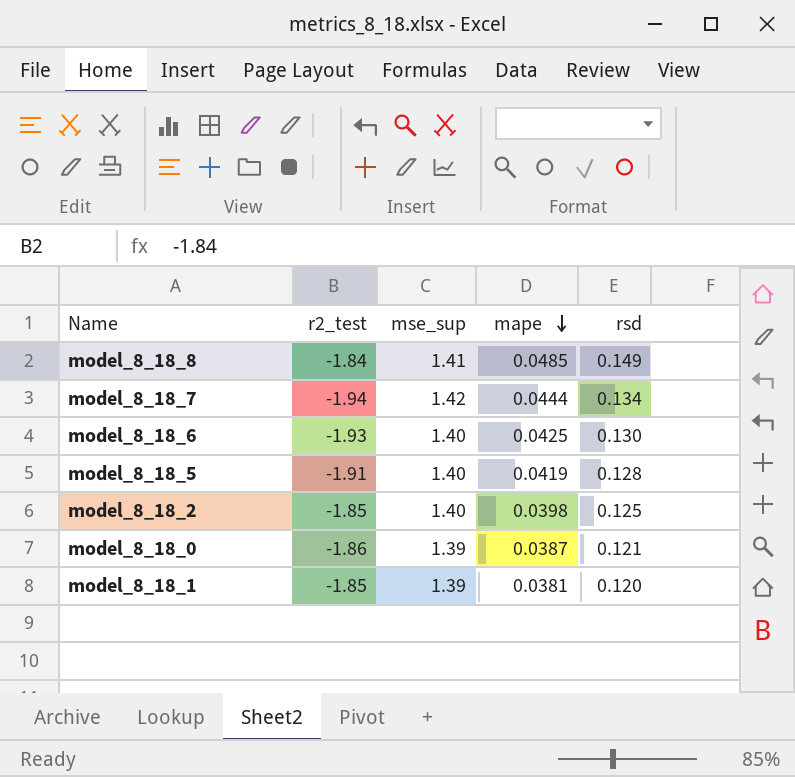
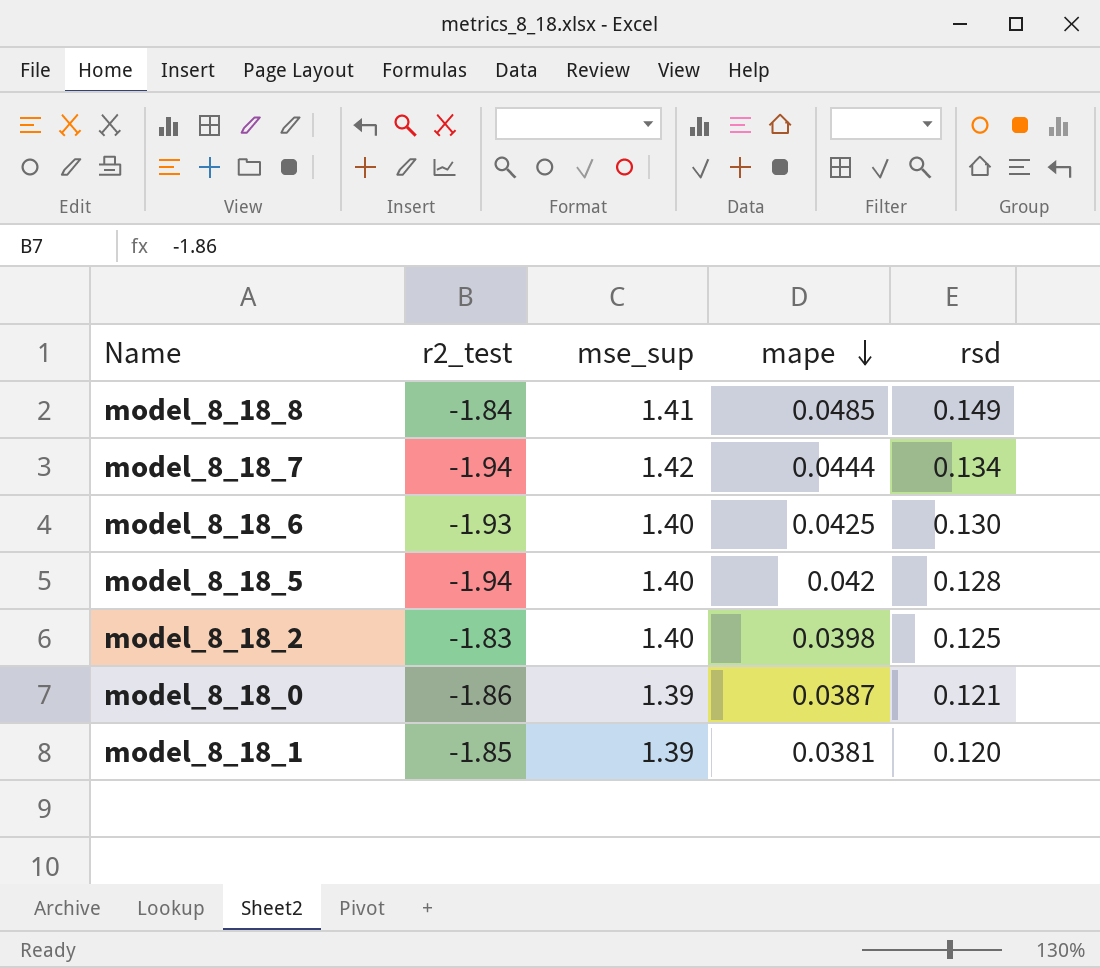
model_8_18_5 | r2_test: -1.91 -> -1.94
model_8_18_5 | mape: 0.0419 -> 0.042
model_8_18_2 | r2_test: -1.85 -> -1.83

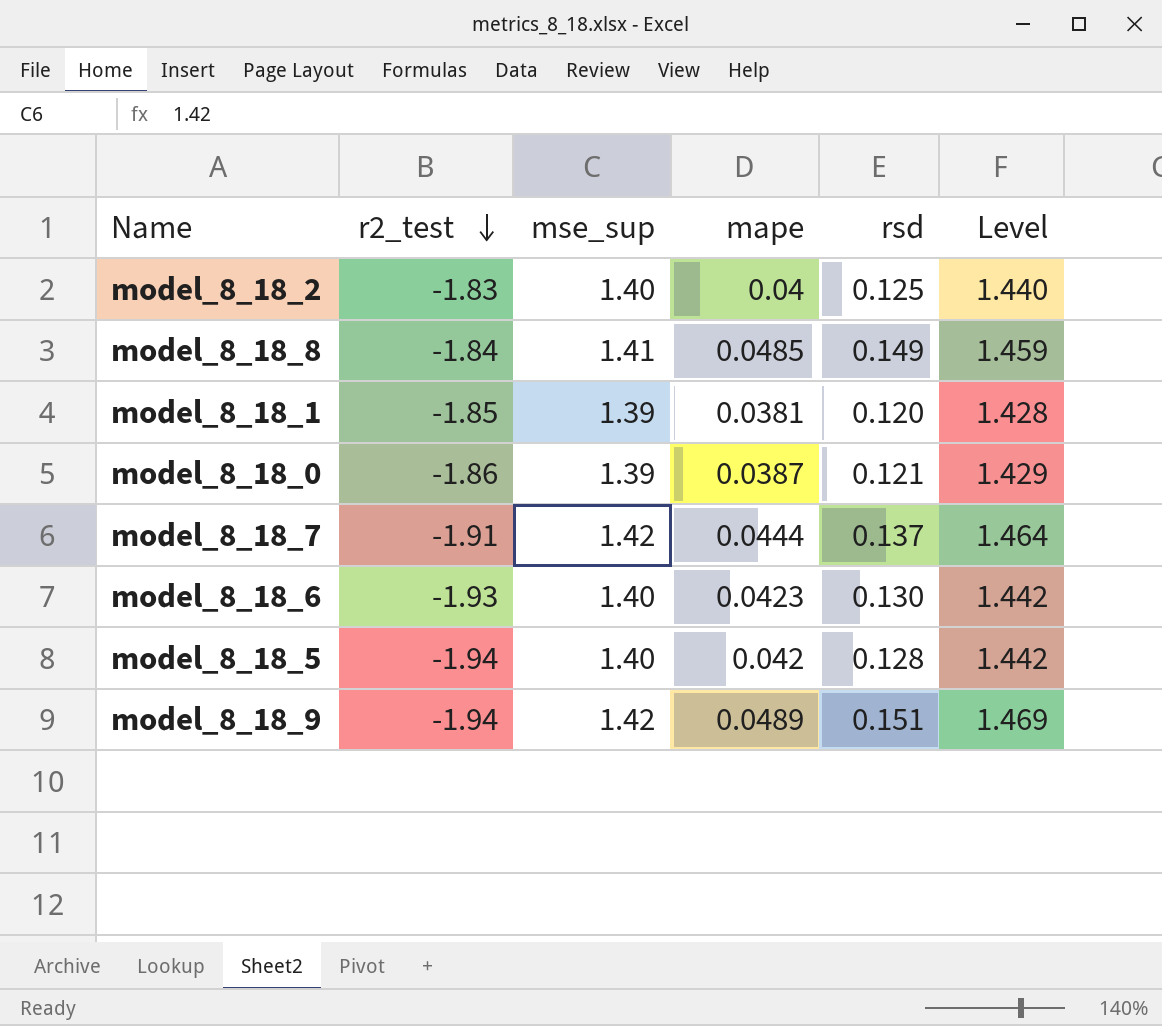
row order: mape descending -> r2_test descending
column Level | formula: none -> [mse_sup] + [mape]
model_8_18_2 | mape: 0.0398 -> 0.04
model_8_18_7 | r2_test: -1.94 -> -1.91
model_8_18_7 | rsd: 0.134 -> 0.137
model_8_18_6 | mape: 0.0425 -> 0.0423
row model_8_18_9: none -> -1.94 | 1.42 | 0.0489 | 0.151 | 1.469

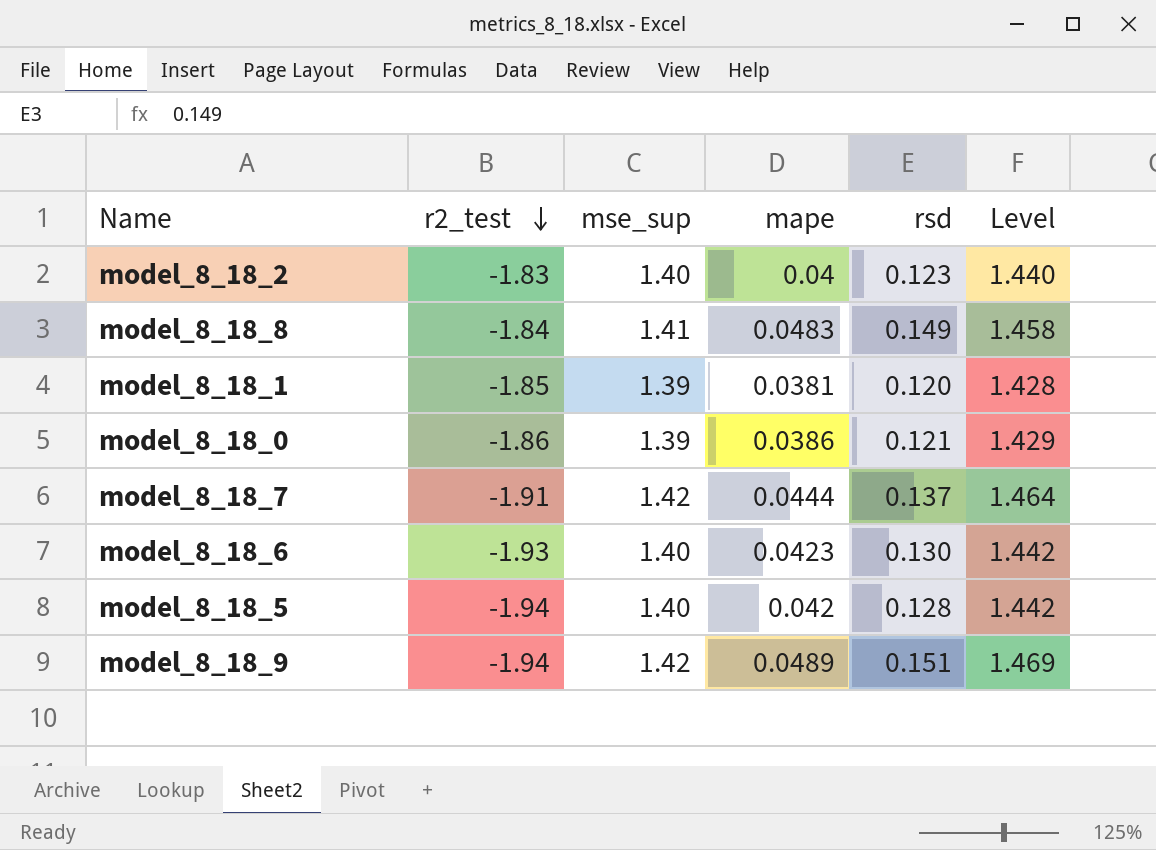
model_8_18_2 | rsd: 0.125 -> 0.123
model_8_18_8 | mape: 0.0485 -> 0.0483
model_8_18_8 | Level: 1.459 -> 1.458
model_8_18_0 | mape: 0.0387 -> 0.0386

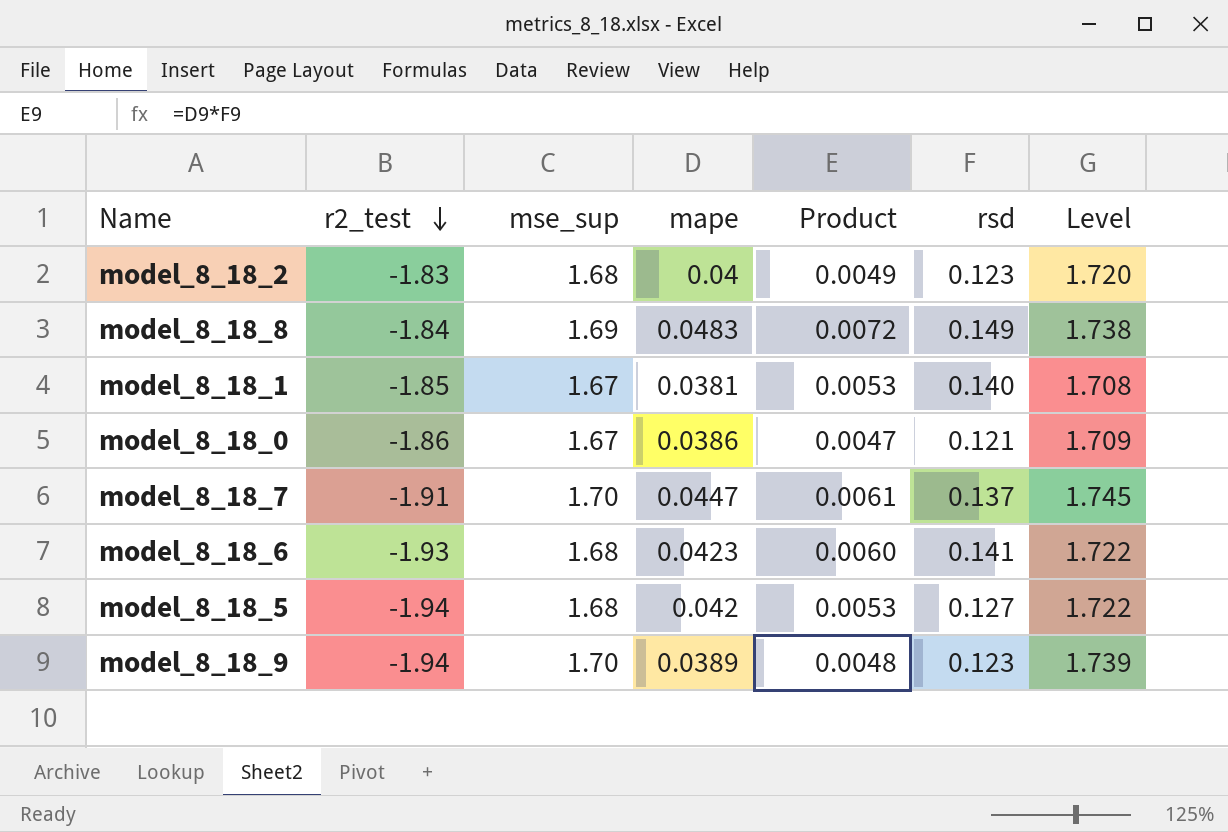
column Product | formula: none -> [mape] * [rsd]
model_8_18_2 | mse_sup: 1.40 -> 1.68
model_8_18_2 | Level: 1.440 -> 1.720
model_8_18_8 | mse_sup: 1.41 -> 1.69
model_8_18_8 | Level: 1.458 -> 1.738
model_8_18_1 | mse_sup: 1.39 -> 1.67
model_8_18_1 | rsd: 0.120 -> 0.140
model_8_18_1 | Level: 1.428 -> 1.708
model_8_18_0 | mse_sup: 1.39 -> 1.67
model_8_18_0 | Level: 1.429 -> 1.709
model_8_18_7 | mse_sup: 1.42 -> 1.70
model_8_18_7 | mape: 0.0444 -> 0.0447
model_8_18_7 | Level: 1.464 -> 1.745
model_8_18_6 | mse_sup: 1.40 -> 1.68
model_8_18_6 | rsd: 0.130 -> 0.141
model_8_18_6 | Level: 1.442 -> 1.722
model_8_18_5 | mse_sup: 1.40 -> 1.68
model_8_18_5 | rsd: 0.128 -> 0.127
model_8_18_5 | Level: 1.442 -> 1.722
model_8_18_9 | mse_sup: 1.42 -> 1.70
model_8_18_9 | mape: 0.0489 -> 0.0389
model_8_18_9 | rsd: 0.151 -> 0.123
model_8_18_9 | Level: 1.469 -> 1.739

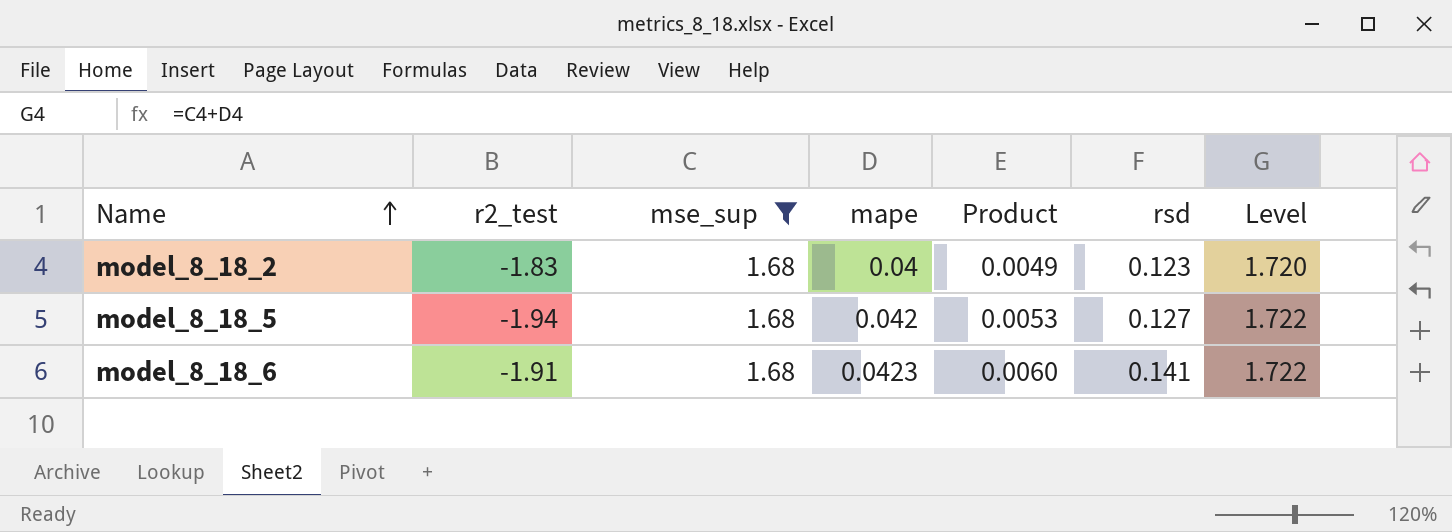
filter: none -> mse_sup = 1.68
row order: r2_test descending -> Name ascending
model_8_18_6 | r2_test: -1.93 -> -1.91

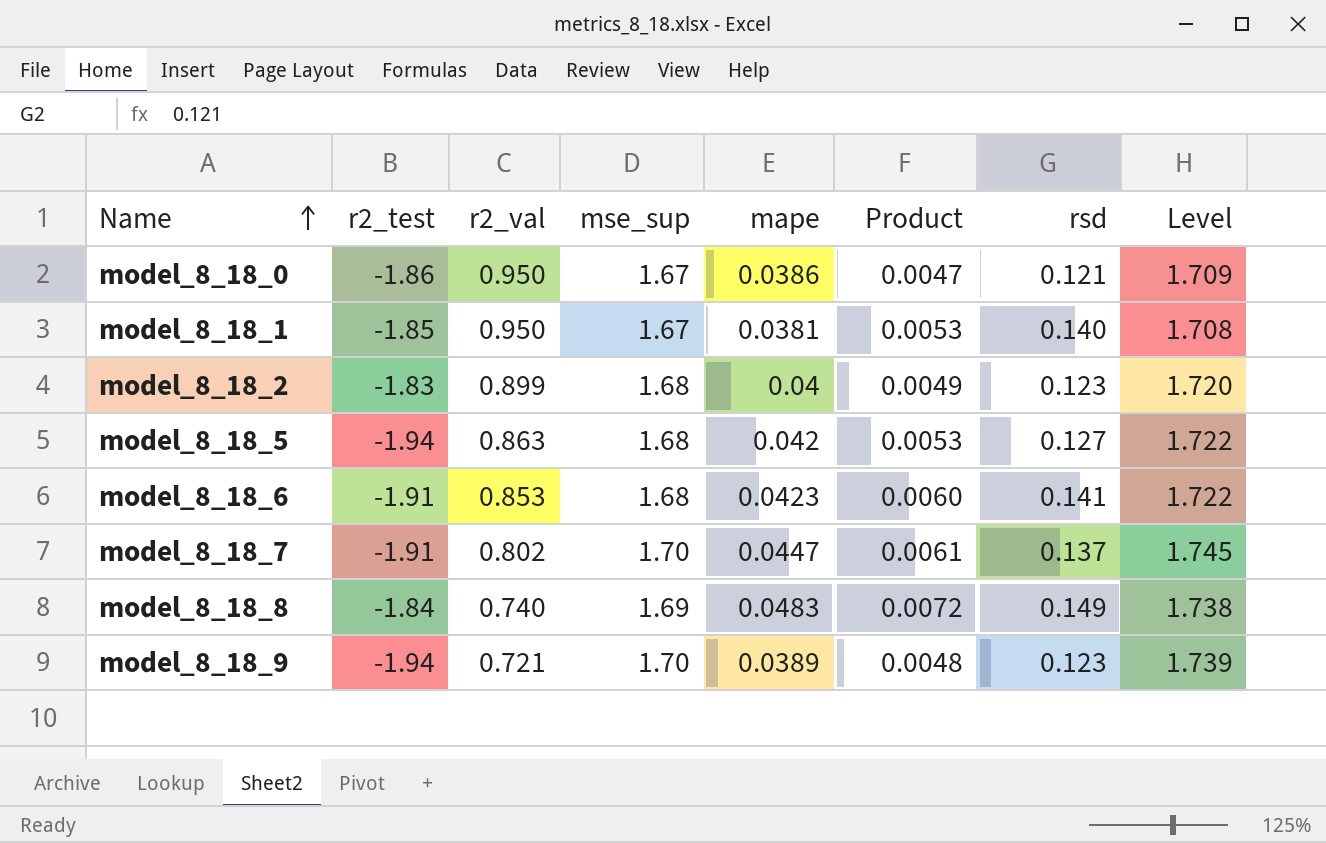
filter: mse_sup = 1.68 -> none
column r2_val | position: none -> 3

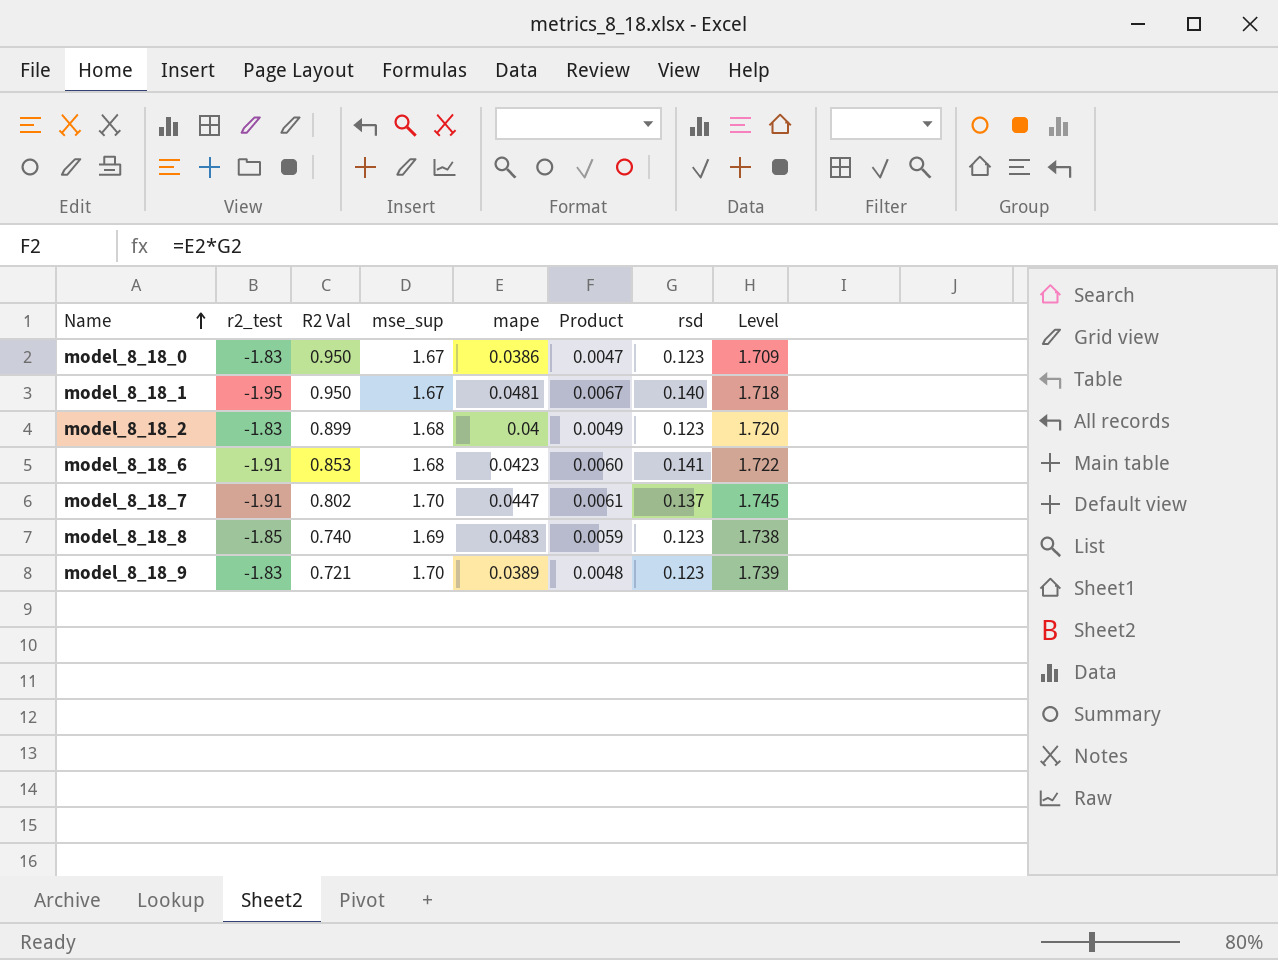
column name: r2_val -> R2 Val
row model_8_18_5: -1.94 | 0.863 | 1.68 | 0.042 | 0.0053 | 0.127 | 1.722 -> none
model_8_18_0 | r2_test: -1.86 -> -1.83
model_8_18_0 | rsd: 0.121 -> 0.123
model_8_18_1 | r2_test: -1.85 -> -1.95
model_8_18_1 | mape: 0.0381 -> 0.0481
model_8_18_1 | Product: 0.0053 -> 0.0067
model_8_18_1 | Level: 1.708 -> 1.718
model_8_18_8 | r2_test: -1.84 -> -1.85
model_8_18_8 | Product: 0.0072 -> 0.0059
model_8_18_8 | rsd: 0.149 -> 0.123
model_8_18_9 | r2_test: -1.94 -> -1.83

